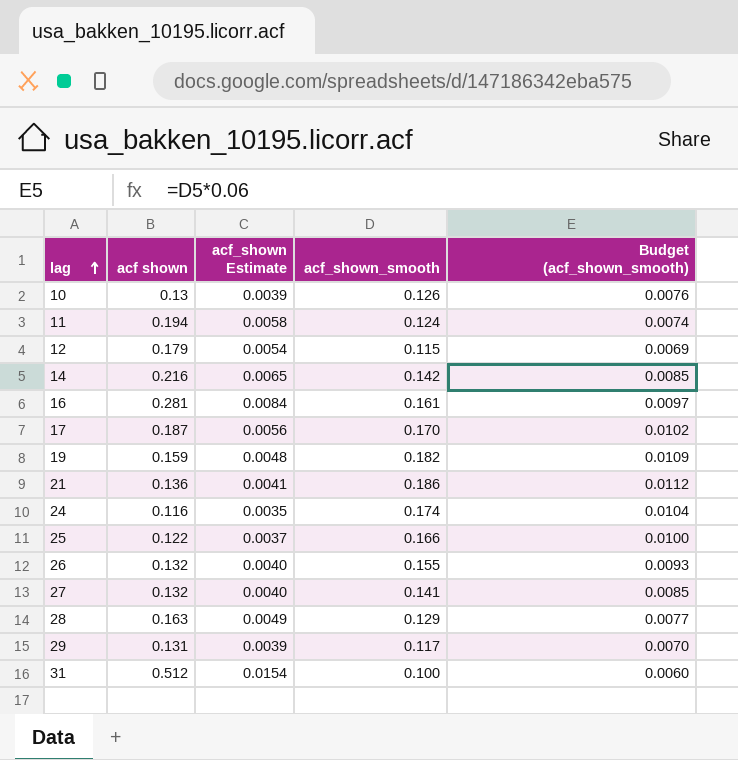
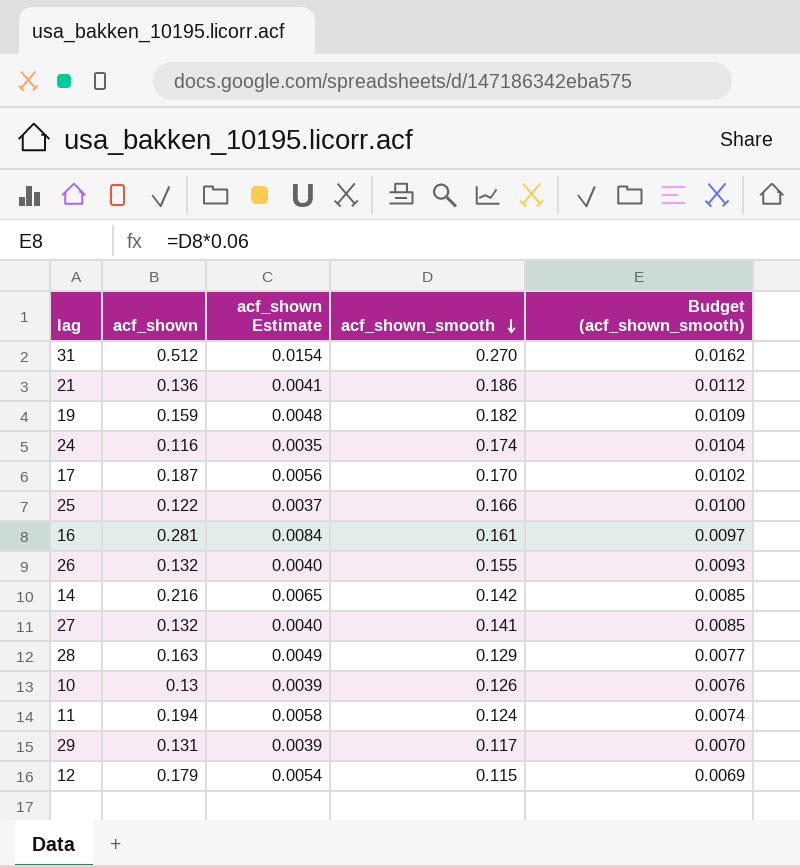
row order: lag ascending -> acf_shown_smooth descending
column name: acf shown -> acf_shown
31 | acf_shown_smooth: 0.100 -> 0.270
31 | Budget (acf_shown_smooth): 0.0060 -> 0.0162

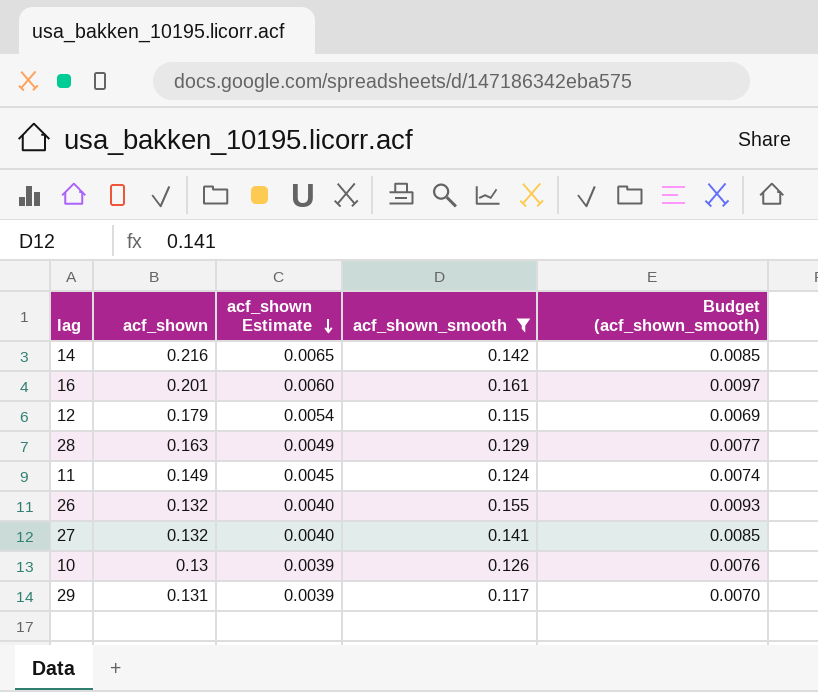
filter: none -> acf_shown_smooth <= 0.161
row order: acf_shown_smooth descending -> acf_shown Estimate descending
16 | acf_shown: 0.281 -> 0.201
16 | acf_shown Estimate: 0.0084 -> 0.0060
11 | acf_shown: 0.194 -> 0.149
11 | acf_shown Estimate: 0.0058 -> 0.0045

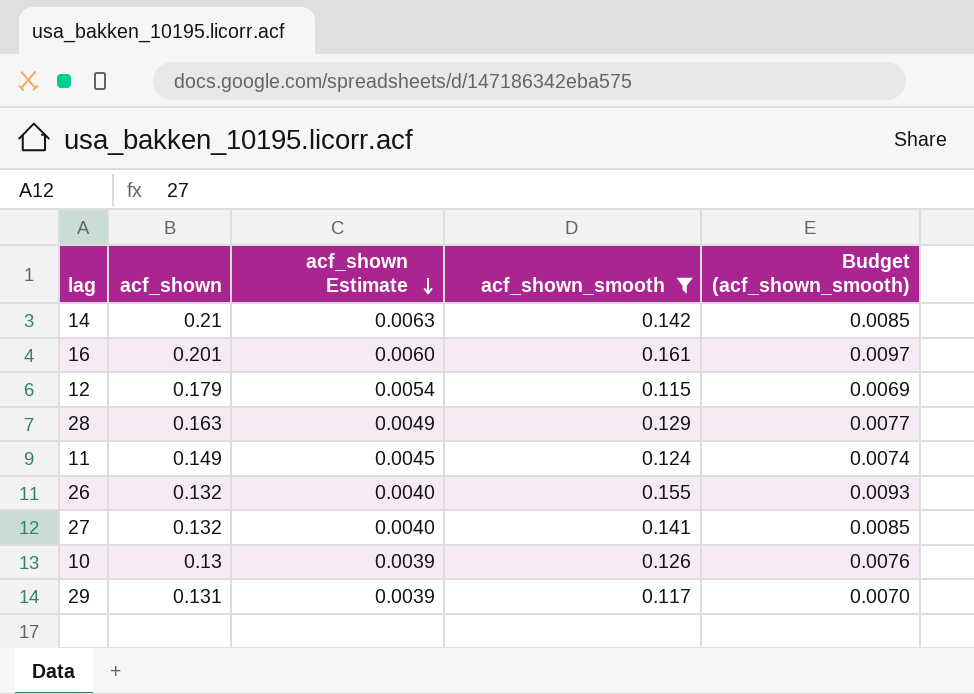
14 | acf_shown: 0.216 -> 0.21
14 | acf_shown Estimate: 0.0065 -> 0.0063

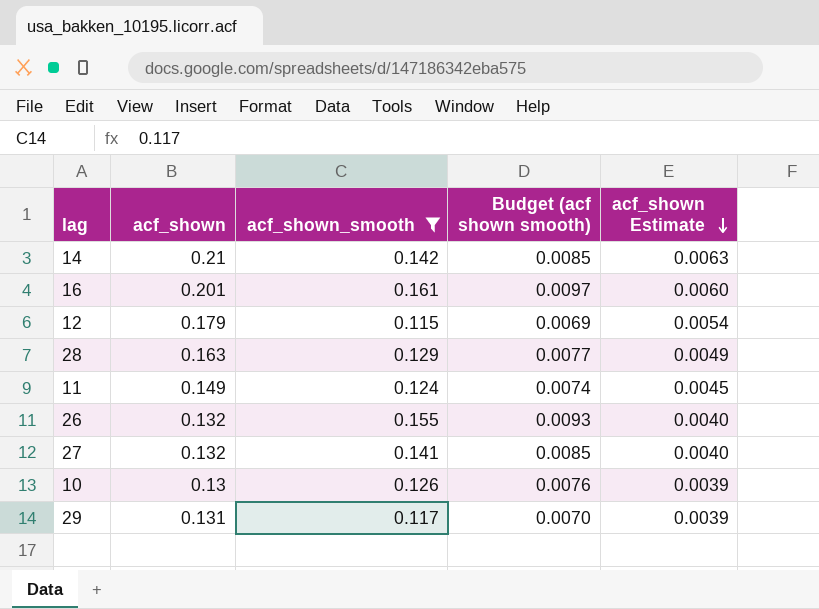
column name: Budget (acf_shown_smooth) -> Budget (acf shown smooth)
column acf_shown Estimate | position: 3 -> 5

